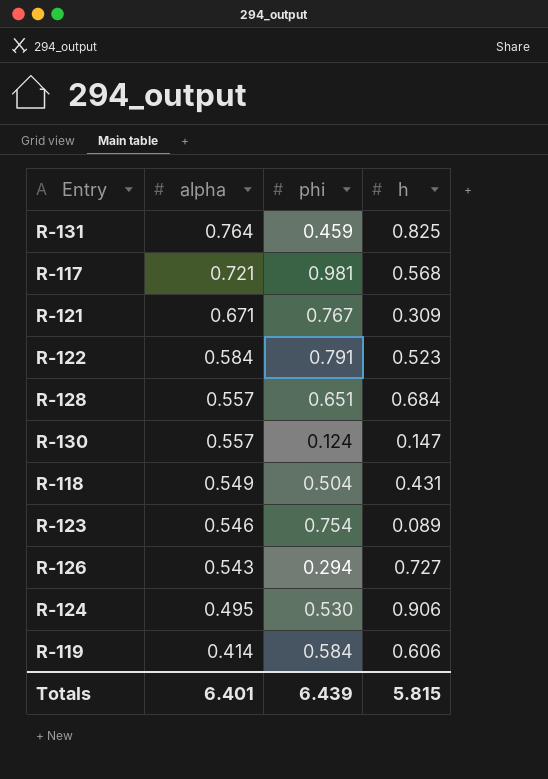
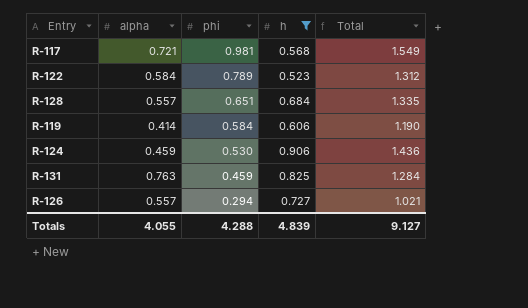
filter: none -> h >= 0.523
row order: alpha descending -> phi descending
column Total | formula: none -> [phi] + [h]
R-122 | phi: 0.791 -> 0.789
R-124 | alpha: 0.495 -> 0.459
R-131 | alpha: 0.764 -> 0.763
R-126 | alpha: 0.543 -> 0.557
Totals | alpha: 6.401 -> 4.055
Totals | phi: 6.439 -> 4.288
Totals | h: 5.815 -> 4.839

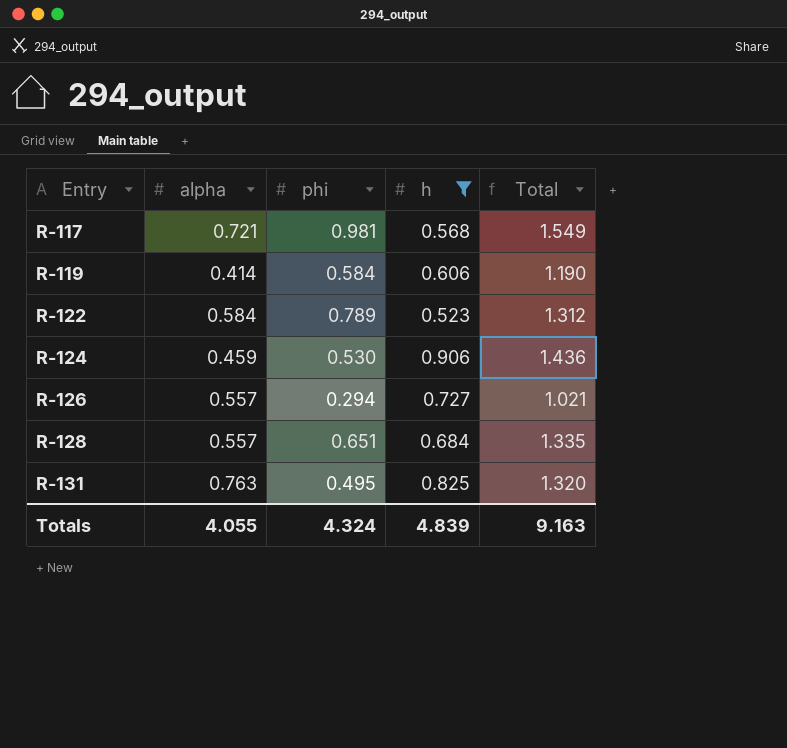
row order: phi descending -> Entry ascending
R-131 | phi: 0.459 -> 0.495
R-131 | Total: 1.284 -> 1.320
Totals | phi: 4.288 -> 4.324
Totals | Total: 9.127 -> 9.163

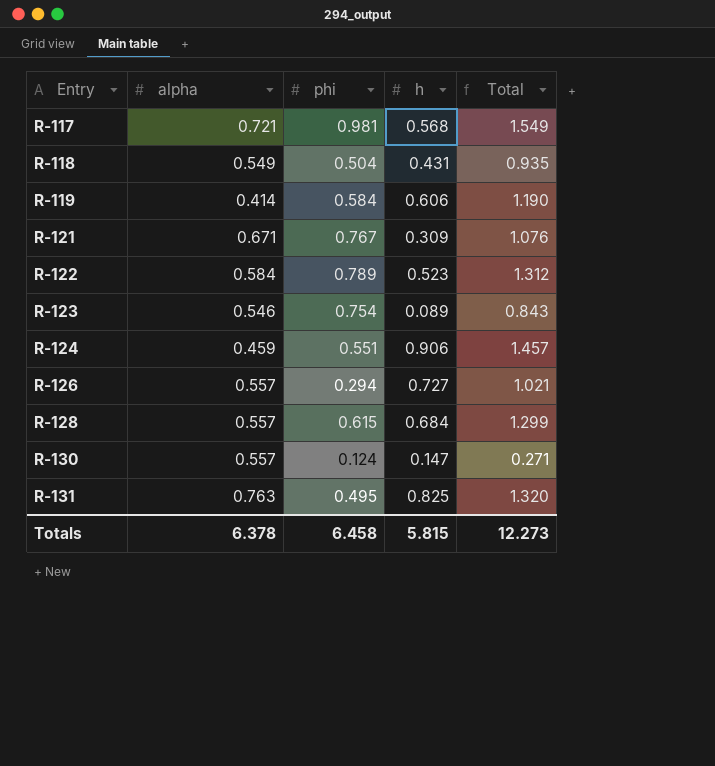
filter: h >= 0.523 -> none
R-124 | phi: 0.530 -> 0.551
R-124 | Total: 1.436 -> 1.457
R-128 | phi: 0.651 -> 0.615
R-128 | Total: 1.335 -> 1.299
Totals | alpha: 4.055 -> 6.378
Totals | phi: 4.324 -> 6.458
Totals | h: 4.839 -> 5.815
Totals | Total: 9.163 -> 12.273

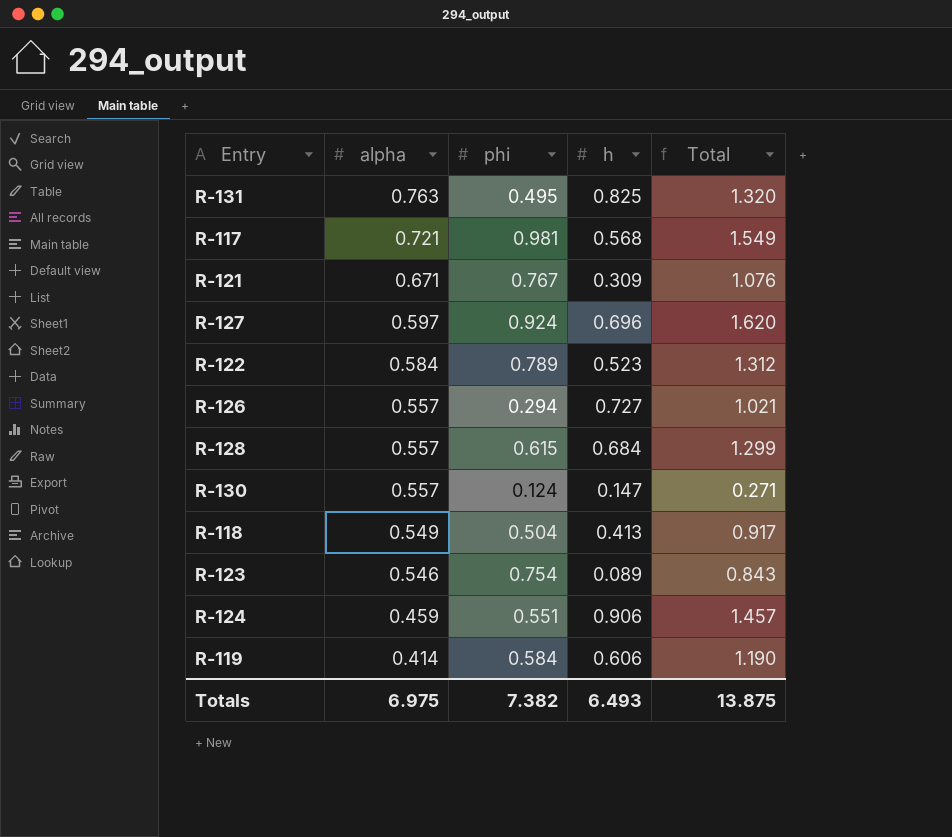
row order: Entry ascending -> alpha descending
row R-127: none -> 0.597 | 0.924 | 0.696 | 1.620
R-118 | h: 0.431 -> 0.413
R-118 | Total: 0.935 -> 0.917
Totals | alpha: 6.378 -> 6.975
Totals | phi: 6.458 -> 7.382
Totals | h: 5.815 -> 6.493
Totals | Total: 12.273 -> 13.875

